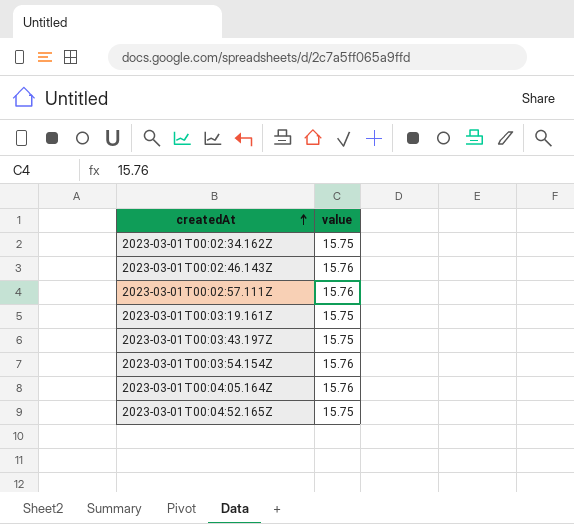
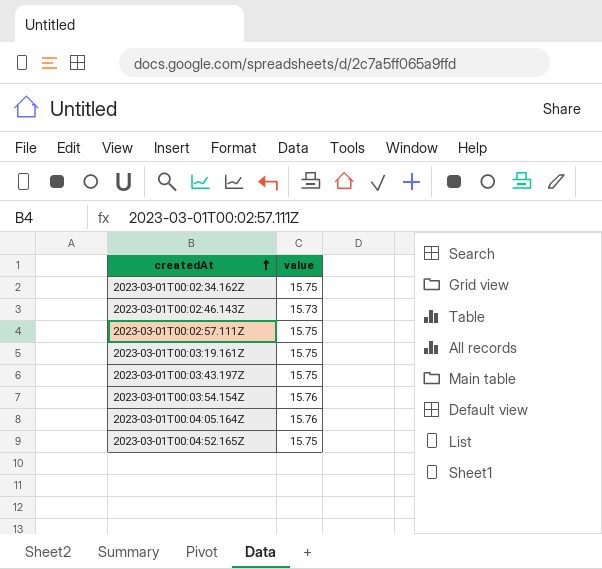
2023-03-01T00:02:46.143Z | value: 15.76 -> 15.73
2023-03-01T00:02:57.111Z | value: 15.76 -> 15.75

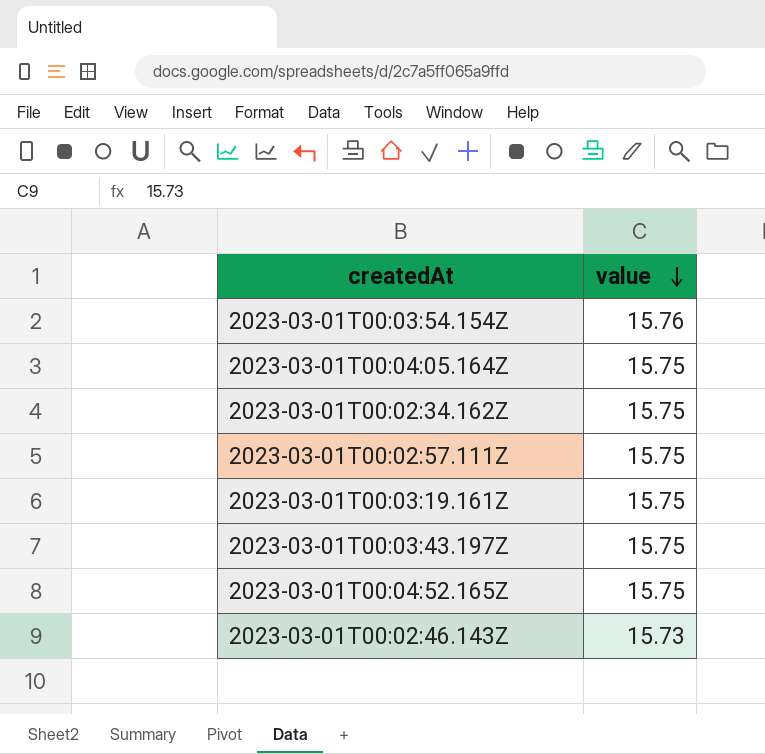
row order: createdAt ascending -> value descending
2023-03-01T00:04:05.164Z | value: 15.76 -> 15.75

